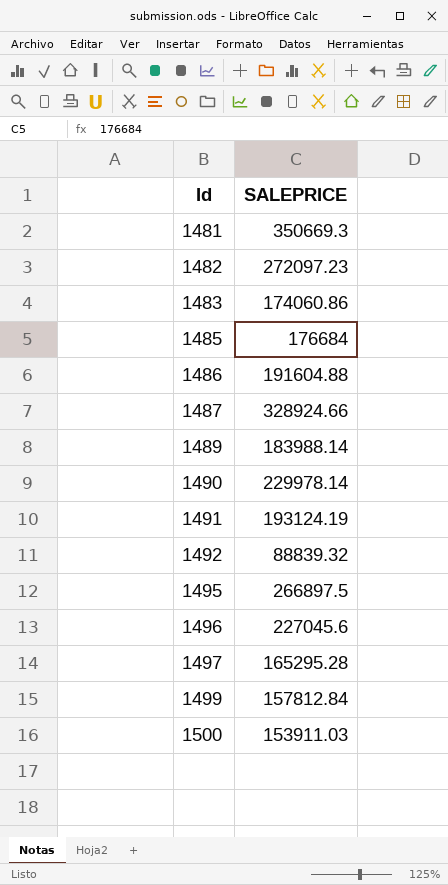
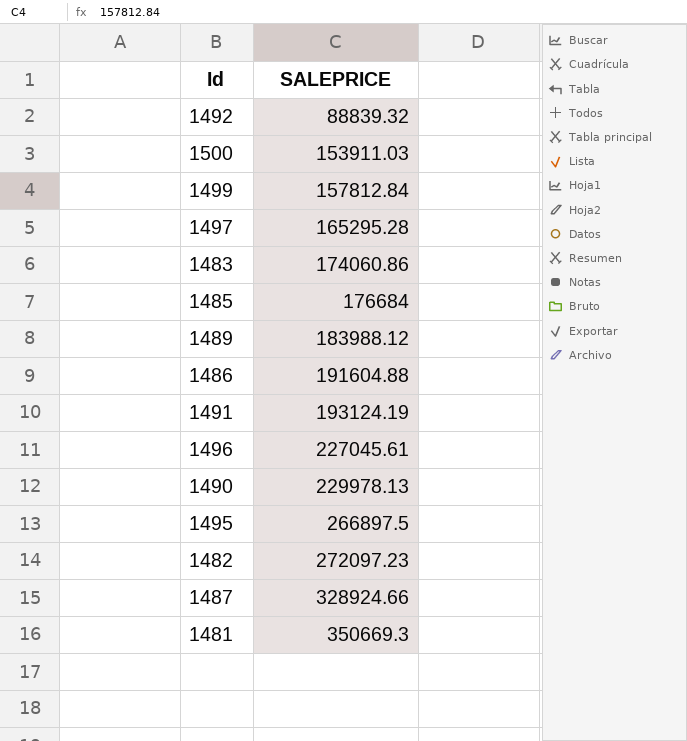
row order: Id ascending -> SALEPRICE ascending
1489 | SALEPRICE: 183988.14 -> 183988.12
1496 | SALEPRICE: 227045.6 -> 227045.61
1490 | SALEPRICE: 229978.14 -> 229978.13

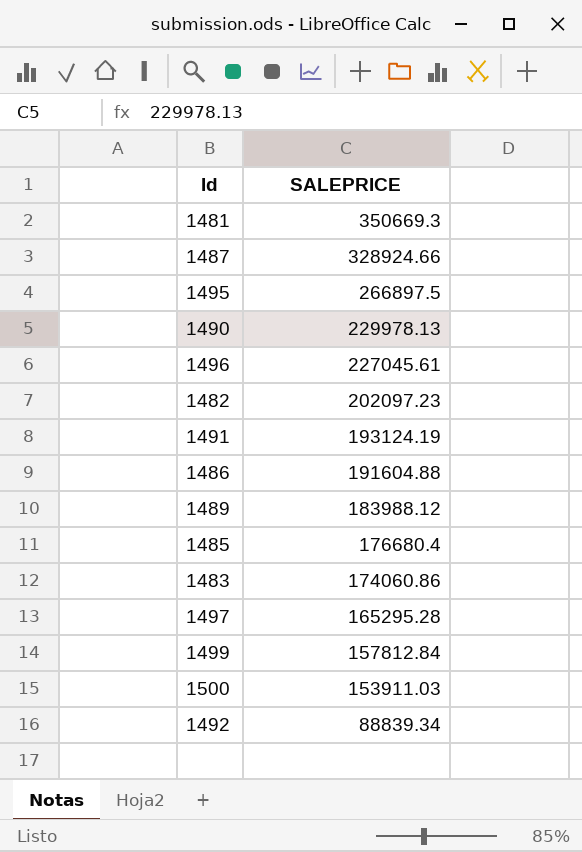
row order: SALEPRICE ascending -> SALEPRICE descending
1482 | SALEPRICE: 272097.23 -> 202097.23
1485 | SALEPRICE: 176684 -> 176680.4
1492 | SALEPRICE: 88839.32 -> 88839.34

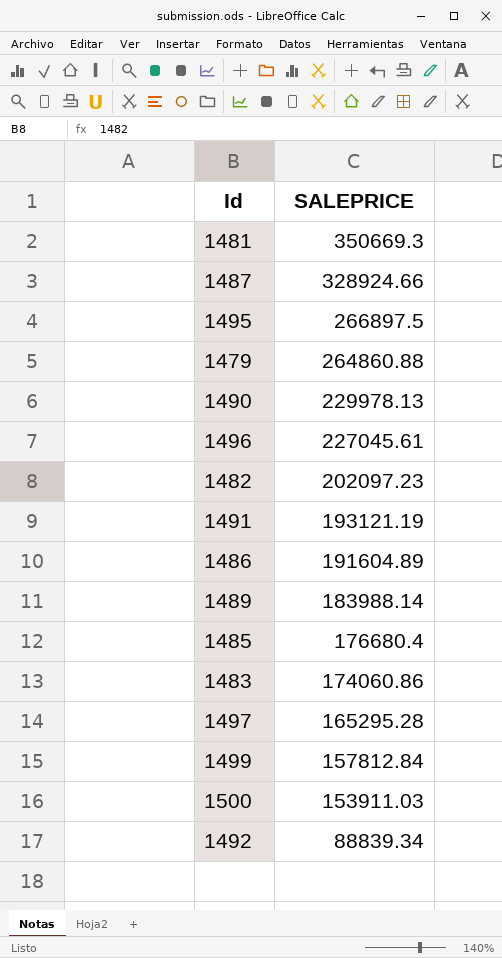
row 1479: none -> 264860.88
1491 | SALEPRICE: 193124.19 -> 193121.19
1486 | SALEPRICE: 191604.88 -> 191604.89
1489 | SALEPRICE: 183988.12 -> 183988.14

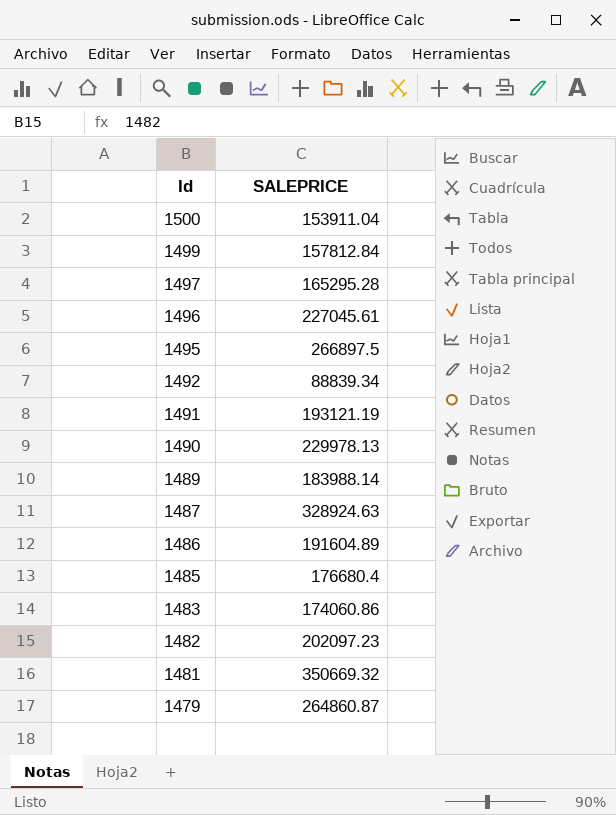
row order: SALEPRICE descending -> Id descending
1500 | SALEPRICE: 153911.03 -> 153911.04
1487 | SALEPRICE: 328924.66 -> 328924.63
1481 | SALEPRICE: 350669.3 -> 350669.32
1479 | SALEPRICE: 264860.88 -> 264860.87

